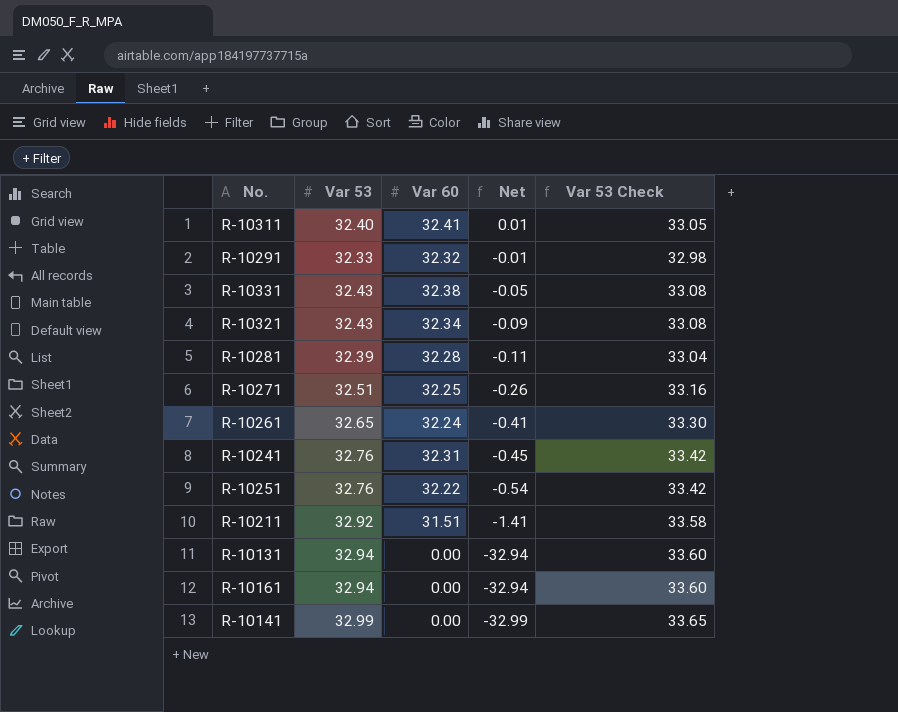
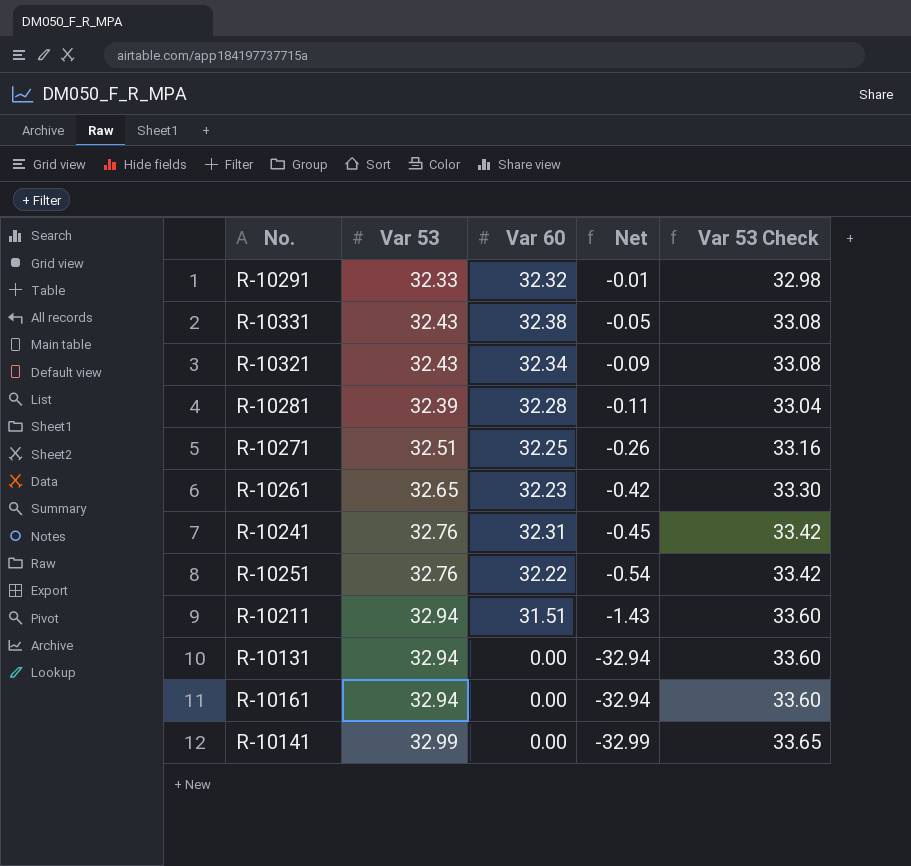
row R-10311: 32.40 | 32.41 | 0.01 | 33.05 -> none
R-10261 | Var 60: 32.24 -> 32.23
R-10261 | Net: -0.41 -> -0.42
R-10211 | Var 53: 32.92 -> 32.94
R-10211 | Net: -1.41 -> -1.43
R-10211 | Var 53 Check: 33.58 -> 33.60

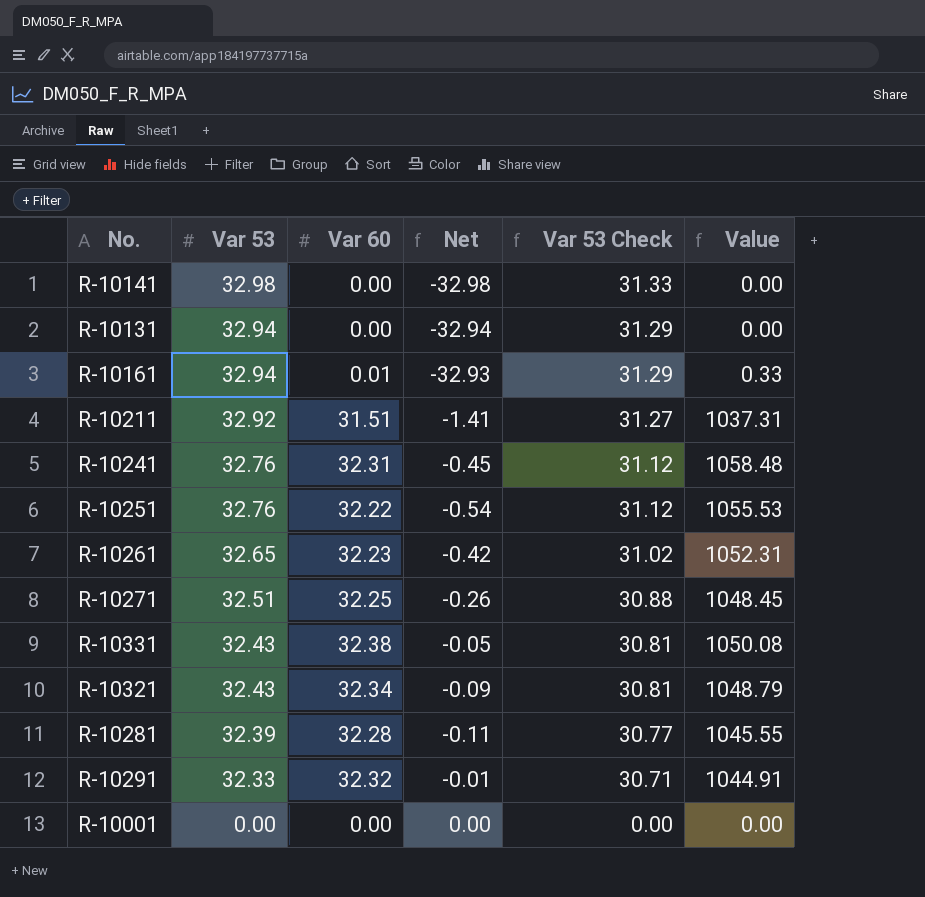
row order: Net descending -> Var 53 descending
column Var 53 Check | formula: [Var 53] * 1.02 -> [Var 53] * 0.95
column Value | formula: none -> [Var 53] * [Var 60]
R-10141 | Var 53: 32.99 -> 32.98
R-10141 | Net: -32.99 -> -32.98
R-10161 | Var 60: 0.00 -> 0.01
R-10161 | Net: -32.94 -> -32.93
R-10211 | Var 53: 32.94 -> 32.92
R-10211 | Net: -1.43 -> -1.41
row R-10001: none -> 0.00 | 0.00 | 0.00 | 0.00 | 0.00

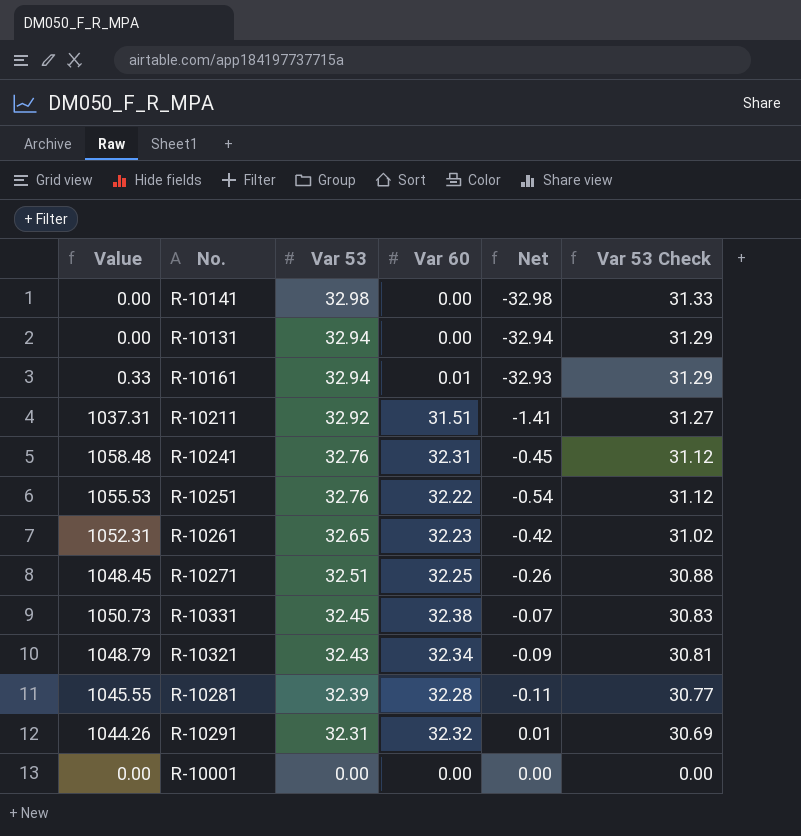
column Value | position: 6 -> 1
R-10331 | Value: 1050.08 -> 1050.73
R-10331 | Var 53: 32.43 -> 32.45
R-10331 | Net: -0.05 -> -0.07
R-10331 | Var 53 Check: 30.81 -> 30.83
R-10291 | Value: 1044.91 -> 1044.26
R-10291 | Var 53: 32.33 -> 32.31
R-10291 | Net: -0.01 -> 0.01
R-10291 | Var 53 Check: 30.71 -> 30.69

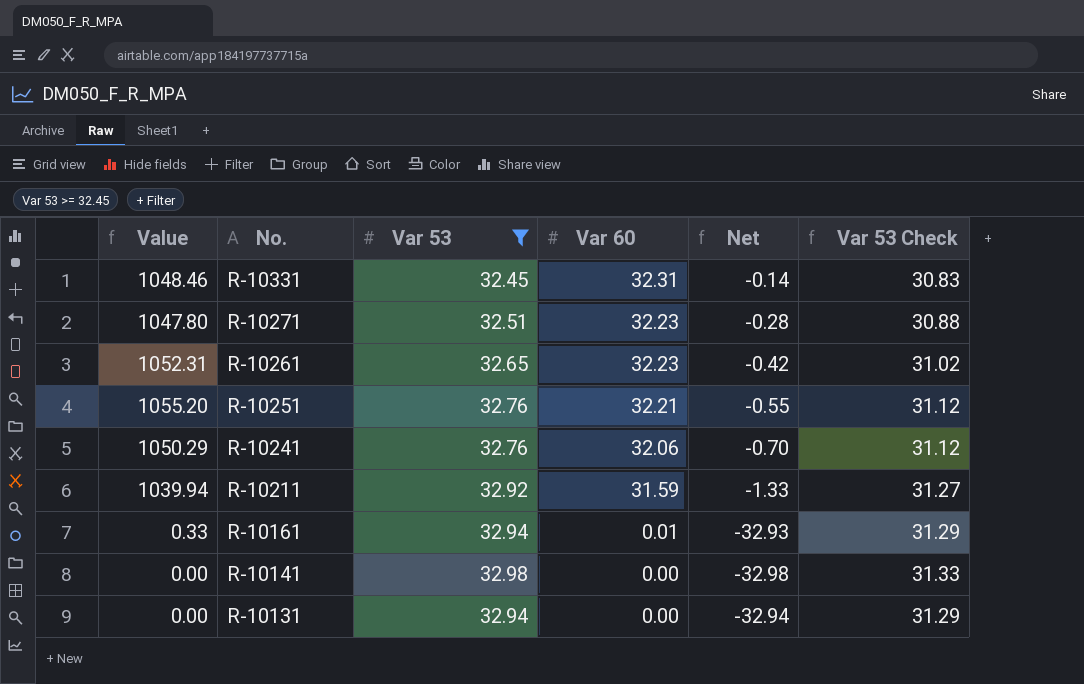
filter: none -> Var 53 >= 32.45
row order: Var 53 descending -> No. descending
R-10331 | Value: 1050.73 -> 1048.46
R-10331 | Var 60: 32.38 -> 32.31
R-10331 | Net: -0.07 -> -0.14
R-10271 | Value: 1048.45 -> 1047.80
R-10271 | Var 60: 32.25 -> 32.23
R-10271 | Net: -0.26 -> -0.28
R-10251 | Value: 1055.53 -> 1055.20
R-10251 | Var 60: 32.22 -> 32.21
R-10251 | Net: -0.54 -> -0.55
R-10241 | Value: 1058.48 -> 1050.29
R-10241 | Var 60: 32.31 -> 32.06
R-10241 | Net: -0.45 -> -0.70
R-10211 | Value: 1037.31 -> 1039.94
R-10211 | Var 60: 31.51 -> 31.59
R-10211 | Net: -1.41 -> -1.33

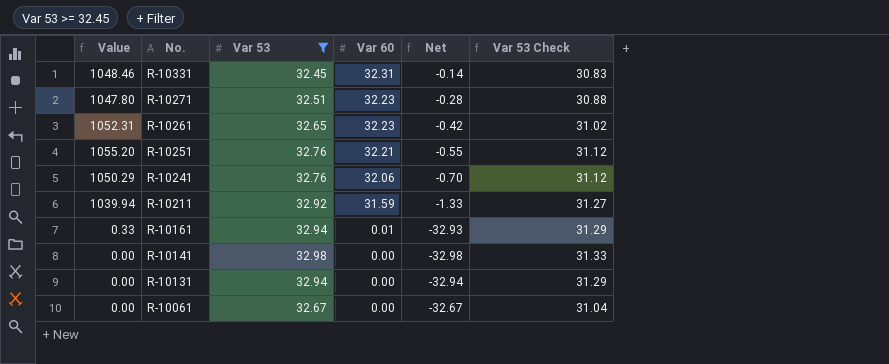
row R-10061: none -> 0.00 | 32.67 | 0.00 | -32.67 | 31.04

